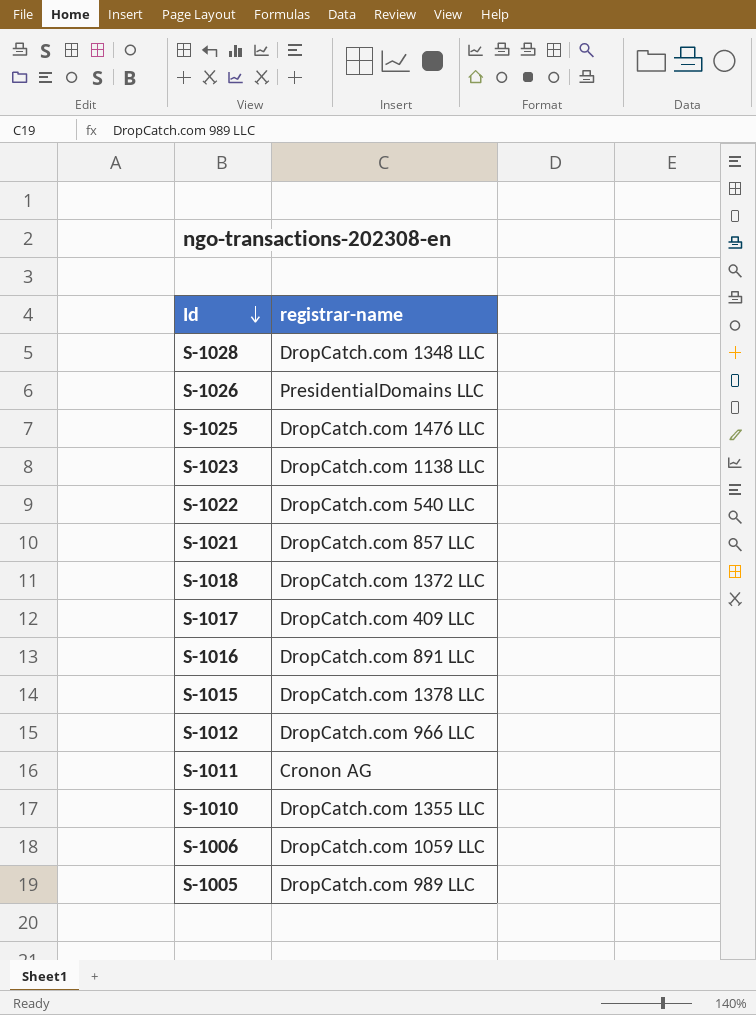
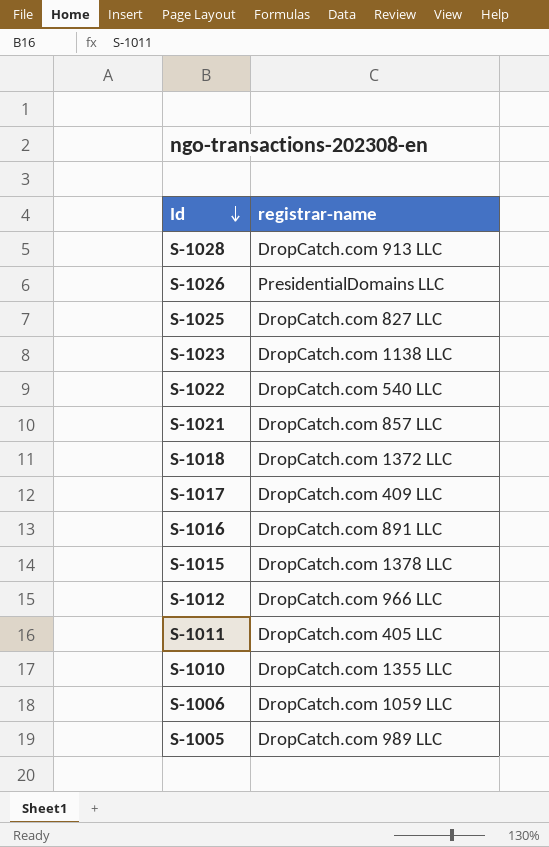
S-1028 | registrar-name: DropCatch.com 1348 LLC -> DropCatch.com 913 LLC
S-1025 | registrar-name: DropCatch.com 1476 LLC -> DropCatch.com 827 LLC
S-1011 | registrar-name: Cronon AG -> DropCatch.com 405 LLC

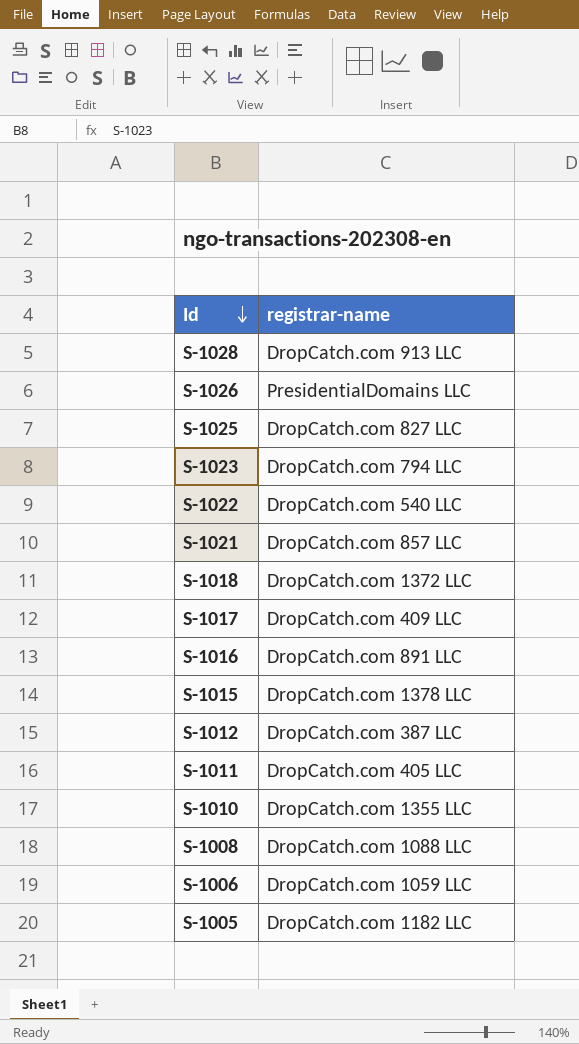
S-1023 | registrar-name: DropCatch.com 1138 LLC -> DropCatch.com 794 LLC
S-1012 | registrar-name: DropCatch.com 966 LLC -> DropCatch.com 387 LLC
row S-1008: none -> DropCatch.com 1088 LLC
S-1005 | registrar-name: DropCatch.com 989 LLC -> DropCatch.com 1182 LLC

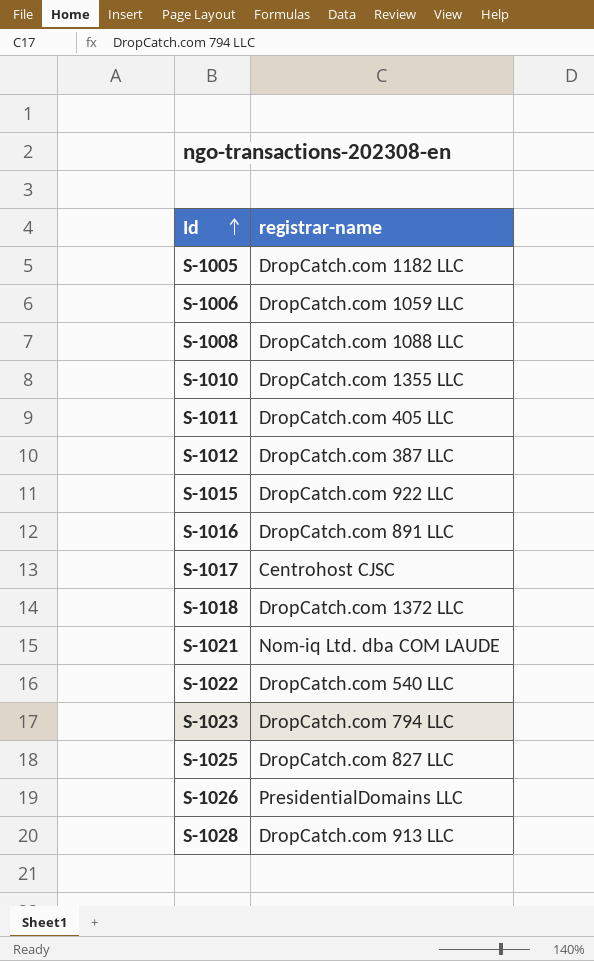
row order: Id descending -> Id ascending
S-1015 | registrar-name: DropCatch.com 1378 LLC -> DropCatch.com 922 LLC
S-1017 | registrar-name: DropCatch.com 409 LLC -> Centrohost CJSC
S-1021 | registrar-name: DropCatch.com 857 LLC -> Nom-iq Ltd. dba COM LAUDE

